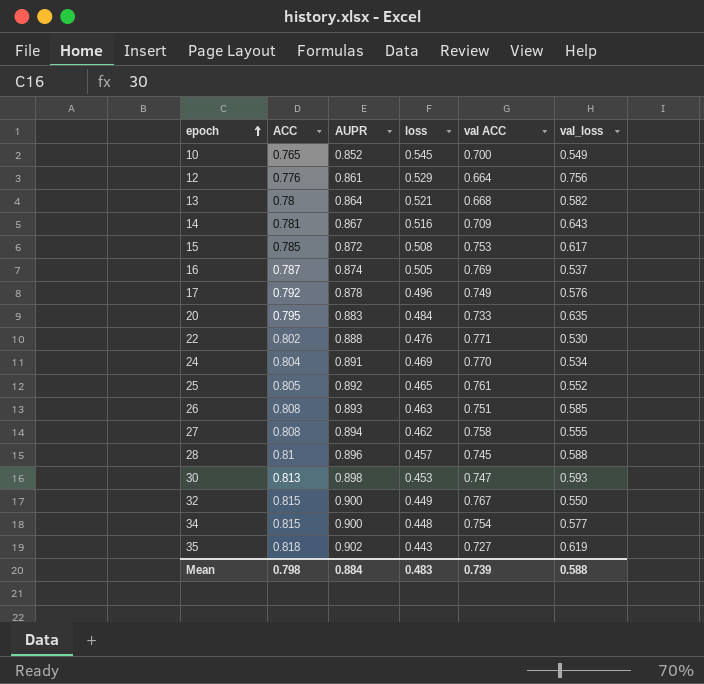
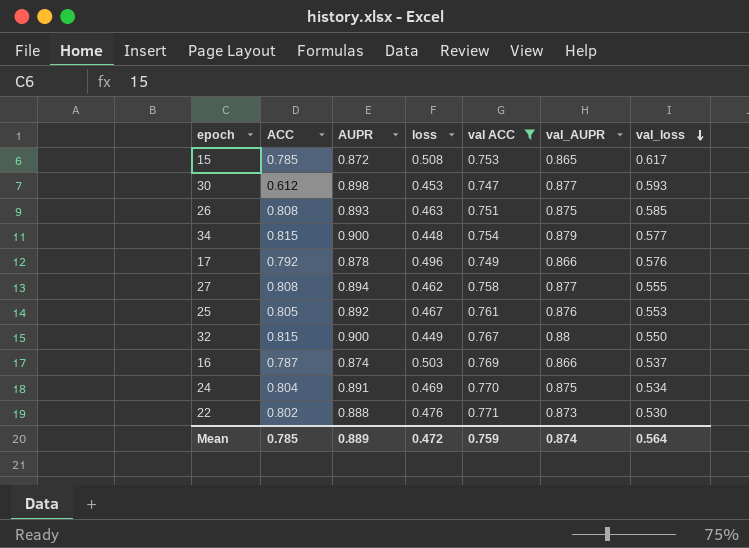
filter: none -> val ACC >= 0.747
row order: epoch ascending -> val_loss descending
column val_AUPR | position: none -> 6
30 | ACC: 0.813 -> 0.612
25 | loss: 0.465 -> 0.467
25 | val_loss: 0.552 -> 0.553
16 | loss: 0.505 -> 0.503
Mean | ACC: 0.798 -> 0.785
Mean | AUPR: 0.884 -> 0.889
Mean | loss: 0.483 -> 0.472
Mean | val ACC: 0.739 -> 0.759
Mean | val_loss: 0.588 -> 0.564

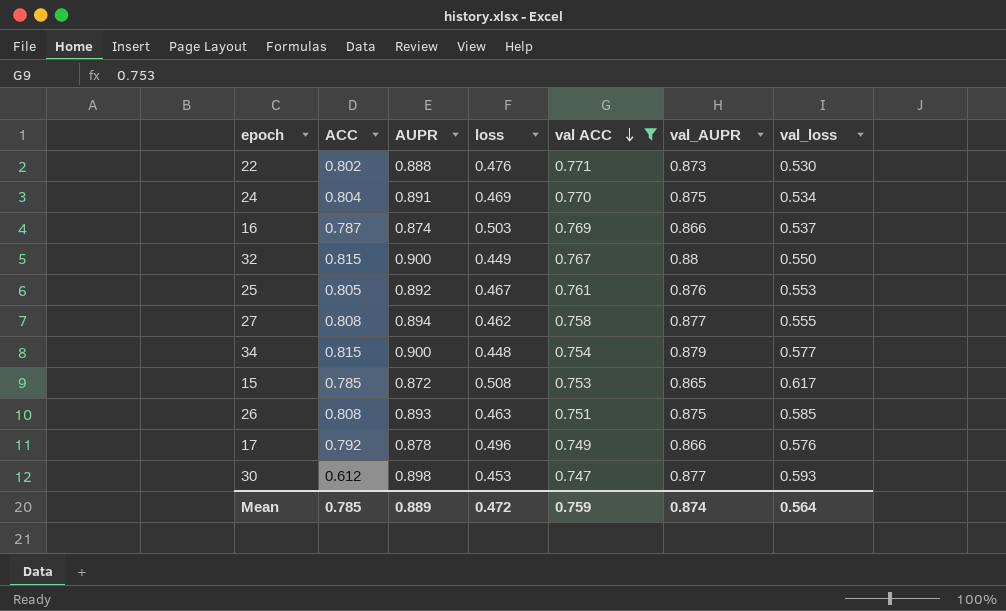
row order: val_loss descending -> val ACC descending

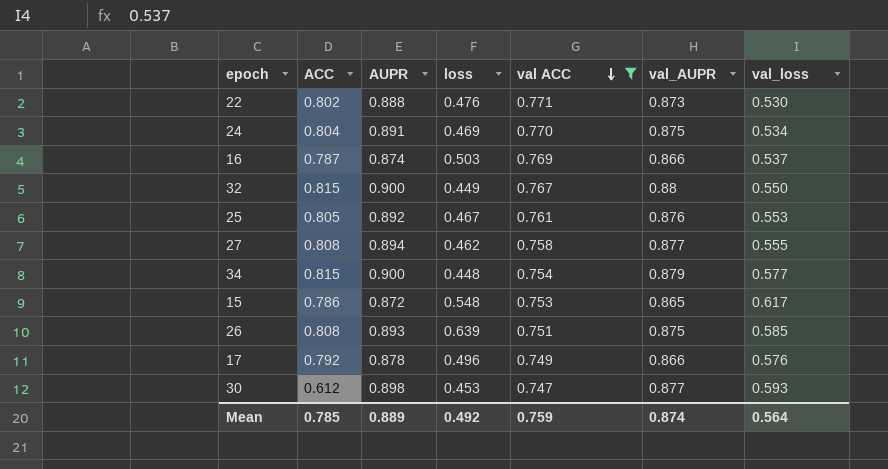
15 | ACC: 0.785 -> 0.786
15 | loss: 0.508 -> 0.548
26 | loss: 0.463 -> 0.639
Mean | loss: 0.472 -> 0.492

